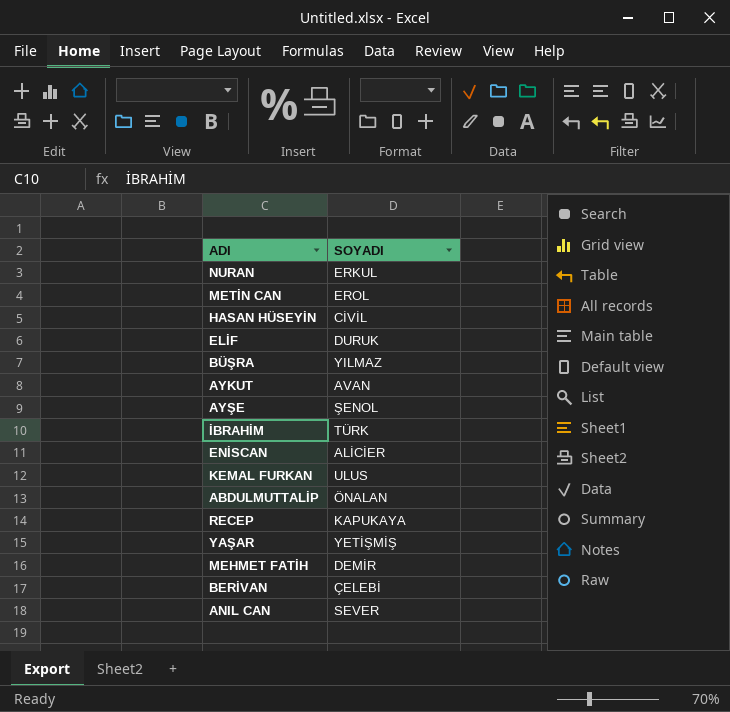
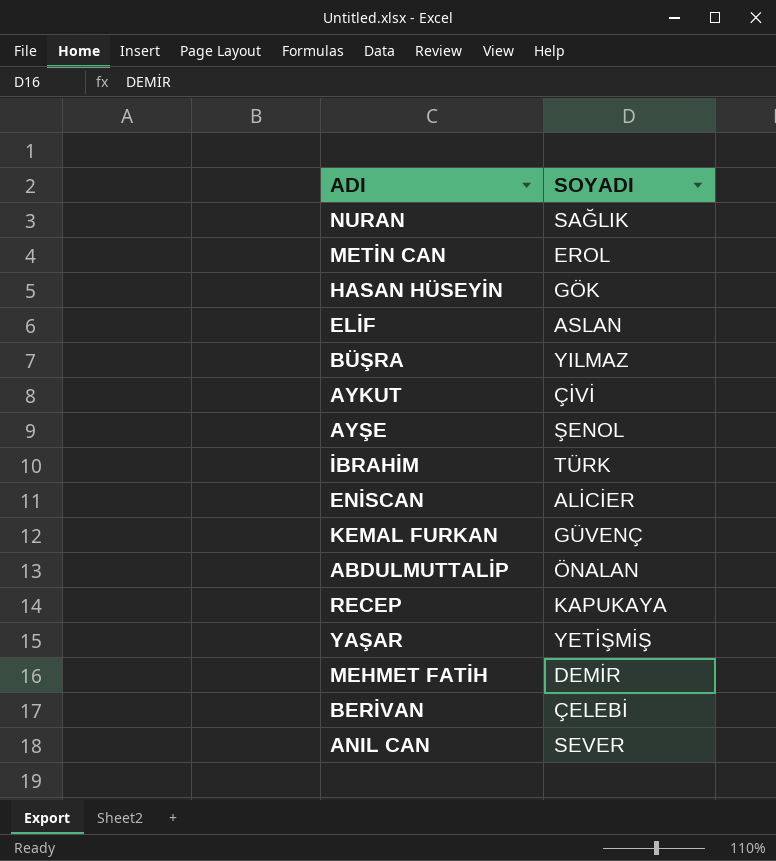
NURAN | SOYADI: ERKUL -> SAĞLIK
HASAN HÜSEYİN | SOYADI: CİVİL -> GÖK
ELİF | SOYADI: DURUK -> ASLAN
AYKUT | SOYADI: AVAN -> ÇİVİ
KEMAL FURKAN | SOYADI: ULUS -> GÜVENÇ

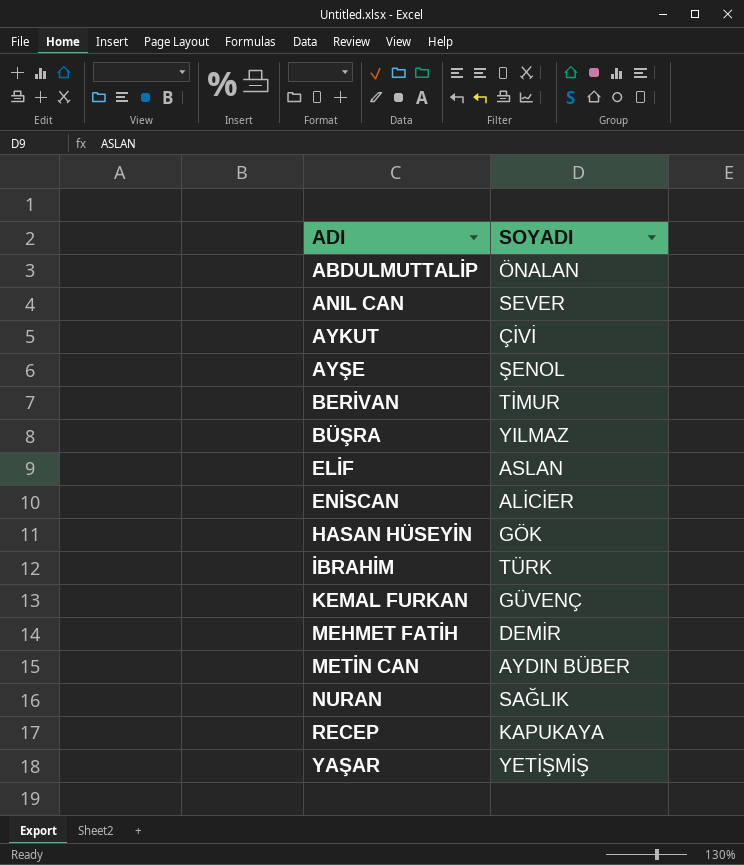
row order: none -> ADI ascending
BERİVAN | SOYADI: ÇELEBİ -> TİMUR
METİN CAN | SOYADI: EROL -> AYDIN BÜBER

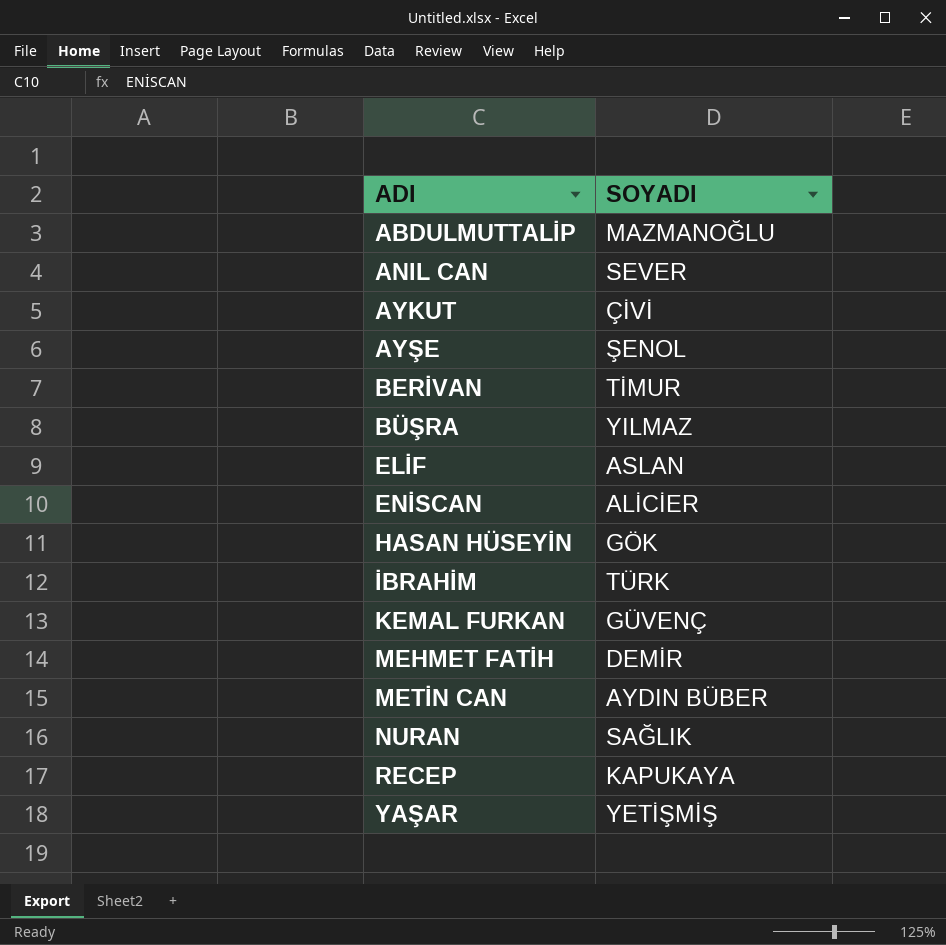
ABDULMUTTALİP | SOYADI: ÖNALAN -> MAZMANOĞLU

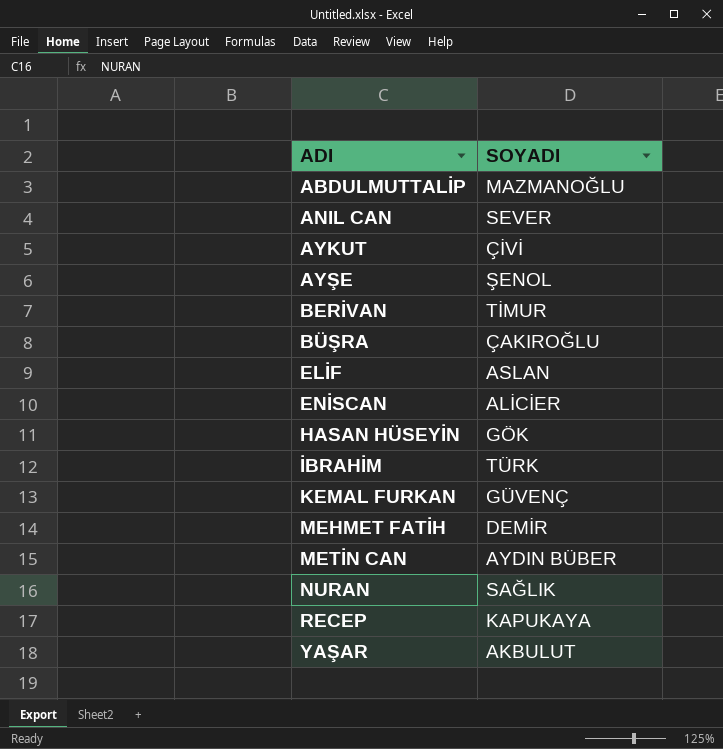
BÜŞRA | SOYADI: YILMAZ -> ÇAKIROĞLU
YAŞAR | SOYADI: YETİŞMİŞ -> AKBULUT

